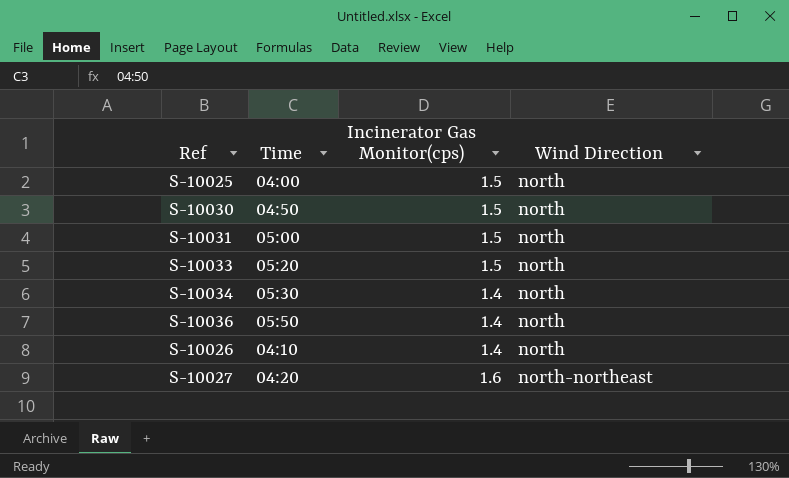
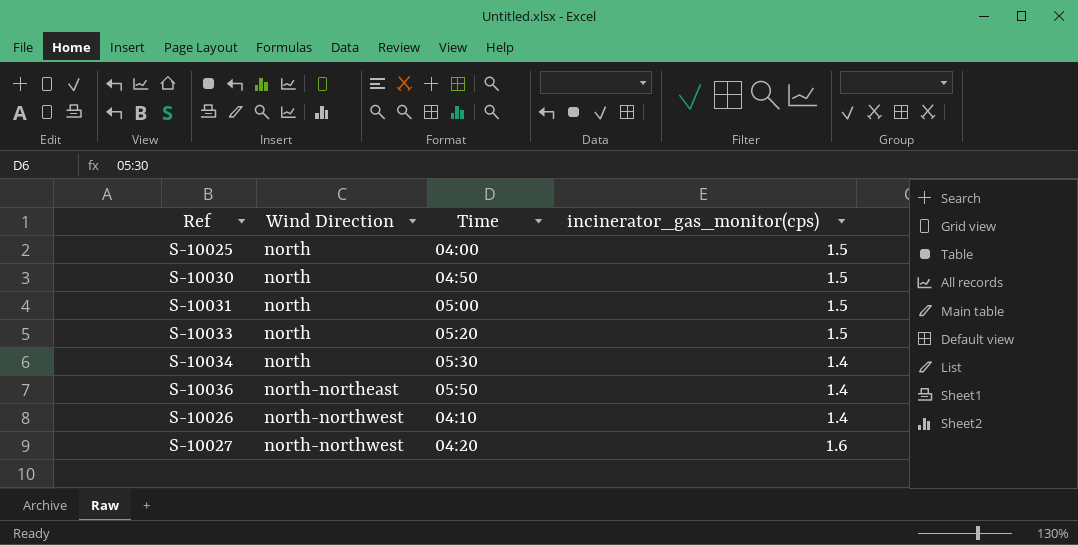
column Wind Direction | position: 4 -> 2
column name: Incinerator Gas Monitor(cps) -> incinerator_gas_monitor(cps)
S-10036 | Wind Direction: north -> north-northeast
S-10026 | Wind Direction: north -> north-northwest
S-10027 | Wind Direction: north-northeast -> north-northwest

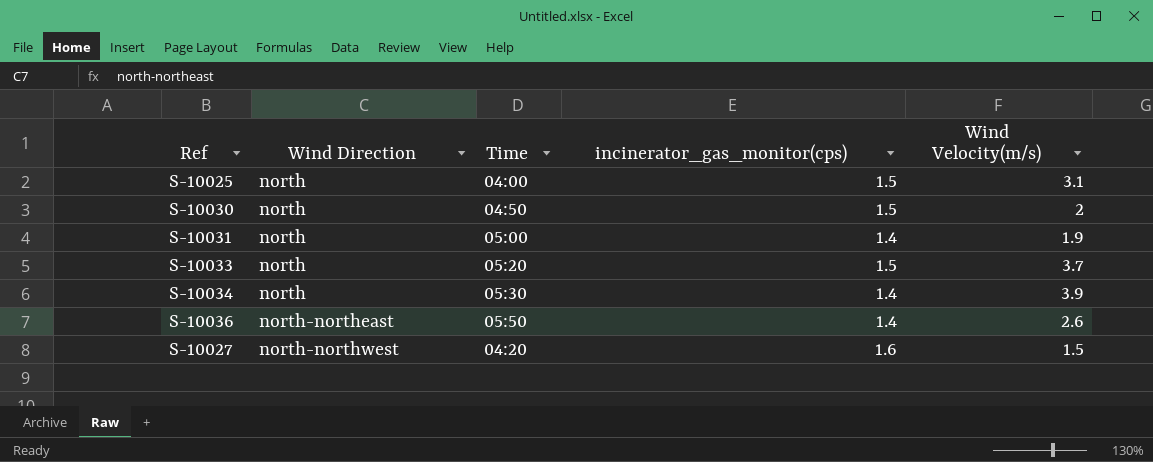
column Wind Velocity(m/s) | position: none -> 5
row S-10026: north-northwest | 04:10 | 1.4 -> none
S-10031 | incinerator_gas_monitor(cps): 1.5 -> 1.4

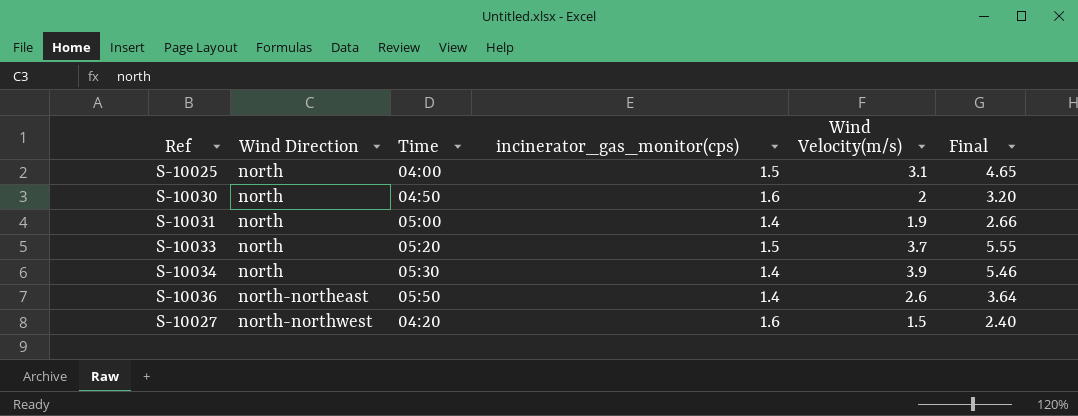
column Final | formula: none -> [incinerator_gas_monitor(cps)] * [Wind Velocity(m/s)]
S-10030 | incinerator_gas_monitor(cps): 1.5 -> 1.6

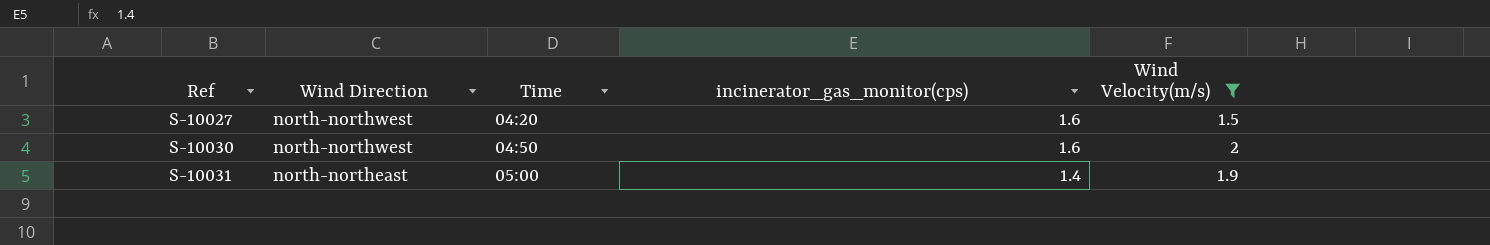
filter: none -> Wind Velocity(m/s) <= 2
row order: Wind Direction ascending -> Ref ascending
column Final | formula: [incinerator_gas_monitor(cps)] * [Wind Velocity(m/s)] -> none
S-10030 | Wind Direction: north -> north-northwest
S-10031 | Wind Direction: north -> north-northeast

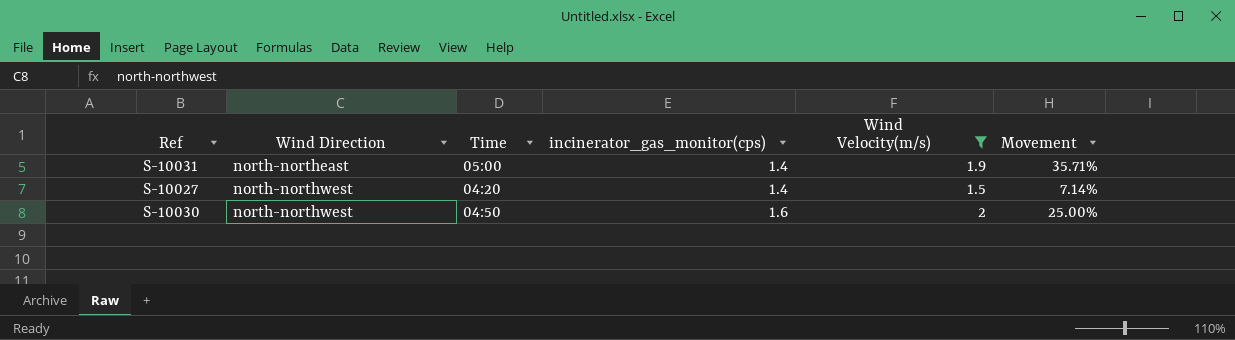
row order: Ref ascending -> Wind Direction ascending
column Movement | formula: none -> ([Wind Velocity(m/s)] - [incinerator_gas_monitor(cps)]) / [incinerator_gas_monitor(cps)]
S-10027 | incinerator_gas_monitor(cps): 1.6 -> 1.4

